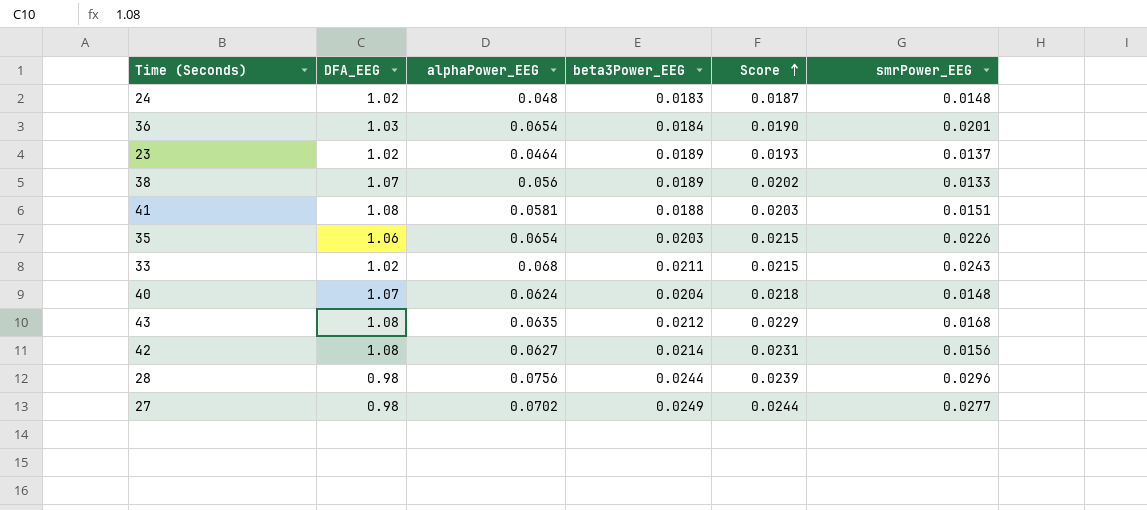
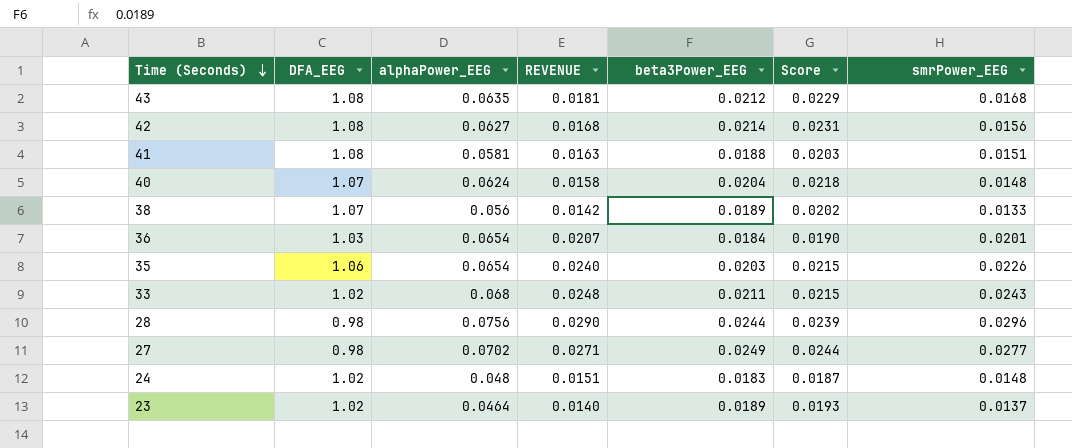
row order: Score ascending -> Time (Seconds) descending
column REVENUE | formula: none -> [DFA_EEG] * [smrPower_EEG]

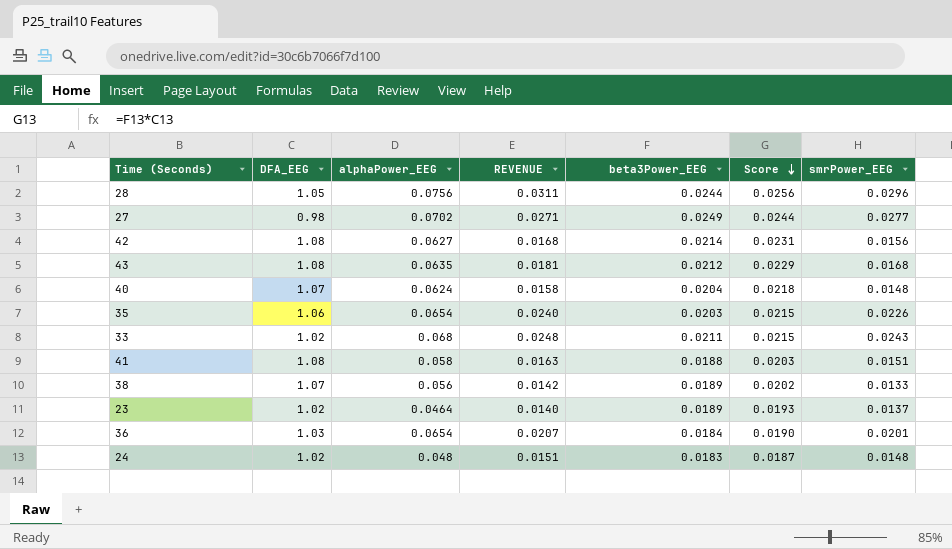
row order: Time (Seconds) descending -> Score descending
28 | DFA_EEG: 0.98 -> 1.05
28 | REVENUE: 0.0290 -> 0.0311
28 | Score: 0.0239 -> 0.0256
41 | alphaPower_EEG: 0.0581 -> 0.058

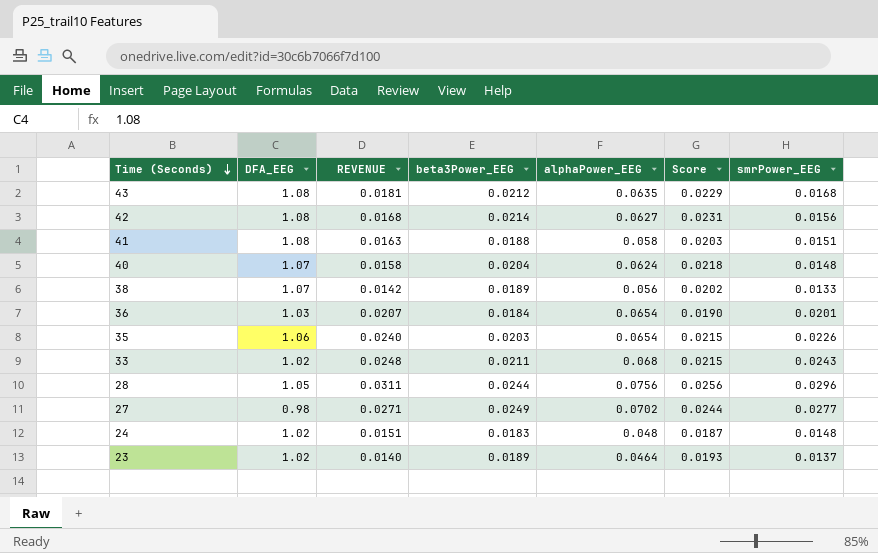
row order: Score descending -> Time (Seconds) descending
column alphaPower_EEG | position: 3 -> 5

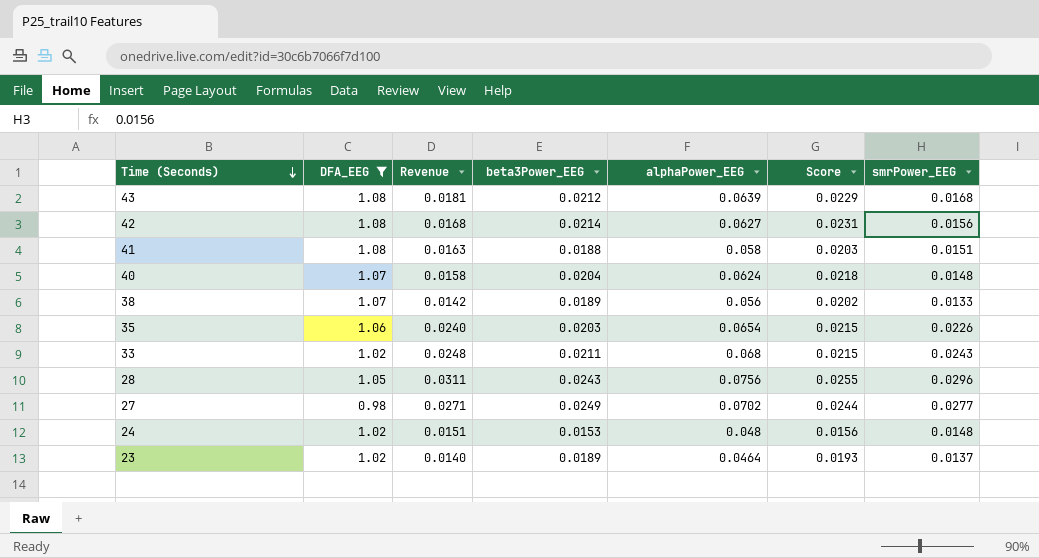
filter: none -> DFA_EEG != 1.03
column name: REVENUE -> Revenue
43 | alphaPower_EEG: 0.0635 -> 0.0639
28 | beta3Power_EEG: 0.0244 -> 0.0243
28 | Score: 0.0256 -> 0.0255
24 | beta3Power_EEG: 0.0183 -> 0.0153
24 | Score: 0.0187 -> 0.0156

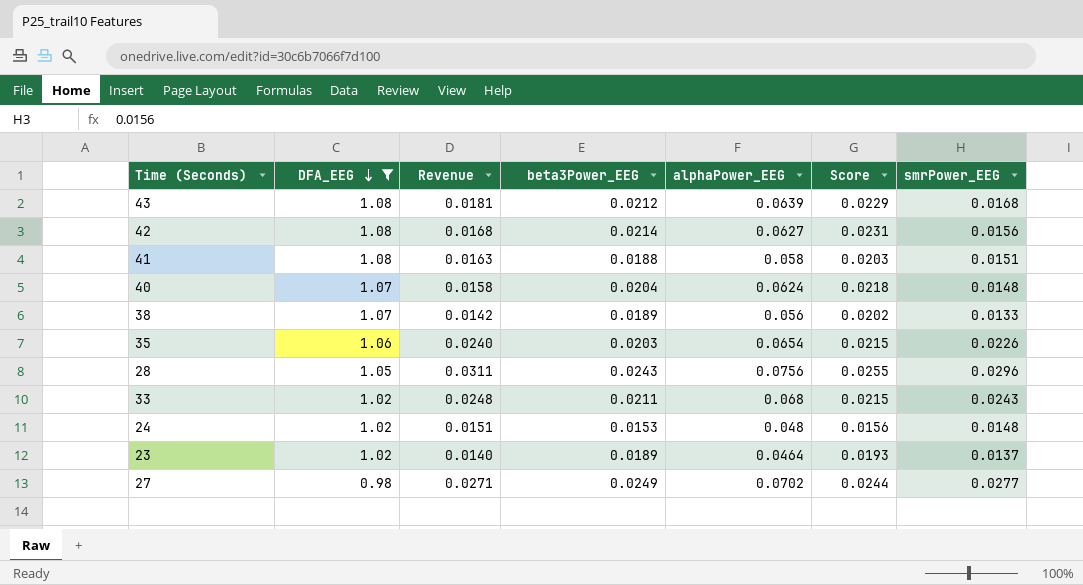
row order: Time (Seconds) descending -> DFA_EEG descending

